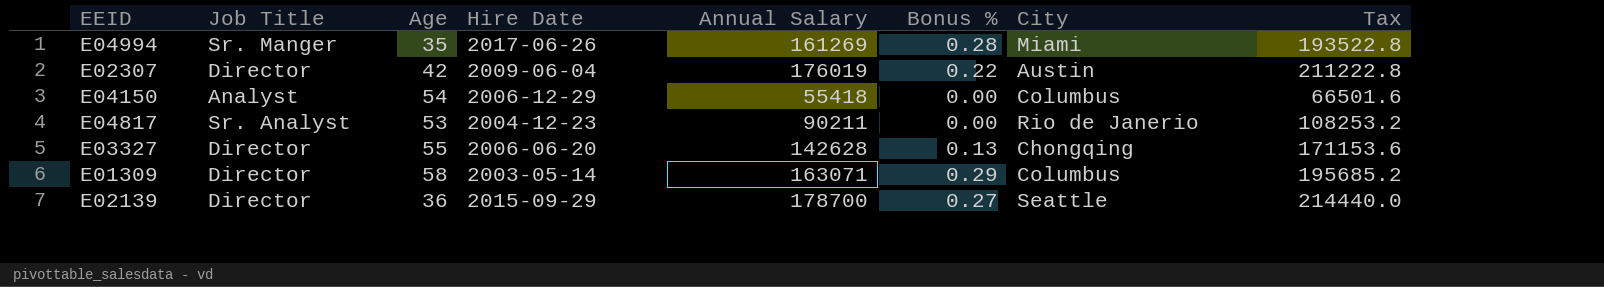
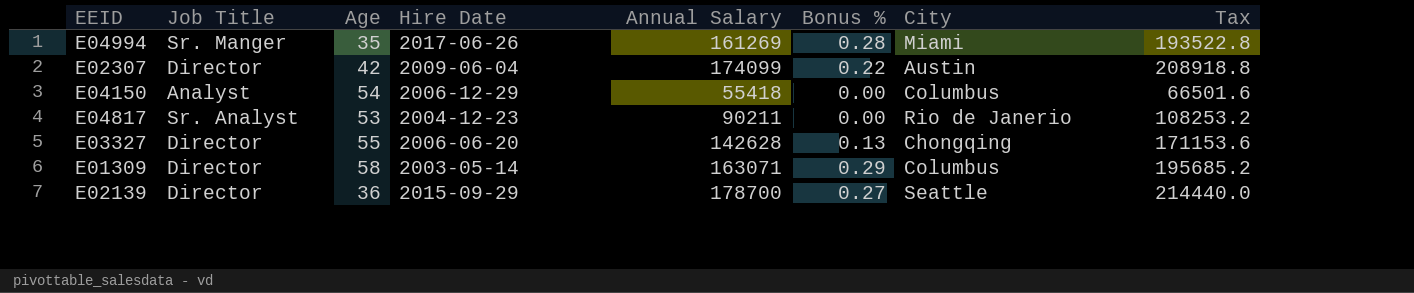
E02307 | Annual Salary: 176019 -> 174099
E02307 | Tax: 211222.8 -> 208918.8

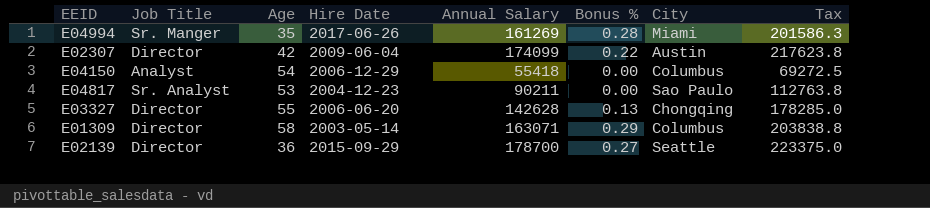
column Tax | formula: [Annual Salary] * 1.2 -> [Annual Salary] * 1.25
E04817 | City: Rio de Janerio -> Sao Paulo

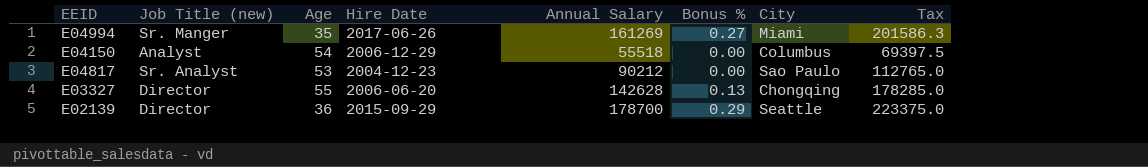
column name: Job Title -> Job Title (new)
row E02307: Director | 42 | 2009-06-04 | 174099 | 0.22 | Austin | 217623.8 -> none
row E01309: Director | 58 | 2003-05-14 | 163071 | 0.29 | Columbus | 203838.8 -> none
E04994 | Bonus %: 0.28 -> 0.27
E04150 | Annual Salary: 55418 -> 55518
E04150 | Tax: 69272.5 -> 69397.5
E04817 | Annual Salary: 90211 -> 90212
E04817 | Tax: 112763.8 -> 112765.0
E02139 | Bonus %: 0.27 -> 0.29

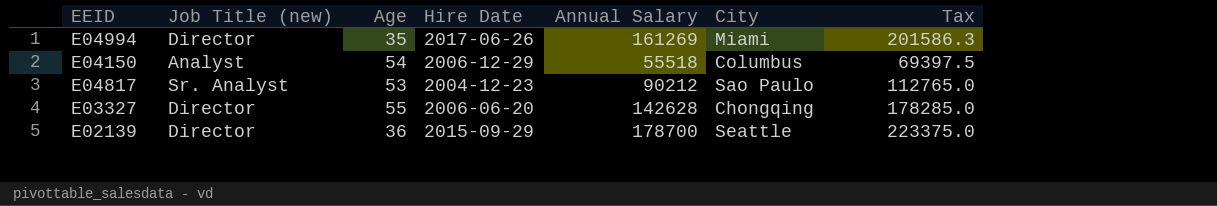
column Bonus % | position: 6 -> none
E04994 | Job Title (new): Sr. Manger -> Director

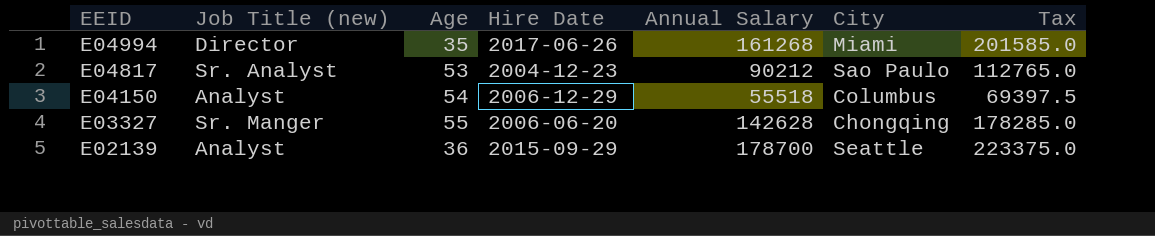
row order: none -> EEID descending
E04994 | Annual Salary: 161269 -> 161268
E04994 | Tax: 201586.3 -> 201585.0
E03327 | Job Title (new): Director -> Sr. Manger
E02139 | Job Title (new): Director -> Analyst

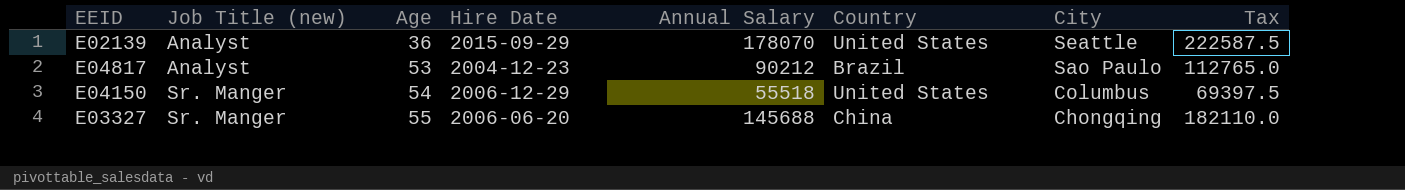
row order: EEID descending -> Job Title (new) ascending
column Country | position: none -> 6
row E04994: Director | 35 | 2017-06-26 | 161268 | Miami | 201585.0 -> none
E02139 | Annual Salary: 178700 -> 178070
E02139 | Tax: 223375.0 -> 222587.5
E04817 | Job Title (new): Sr. Analyst -> Analyst
E04150 | Job Title (new): Analyst -> Sr. Manger
E03327 | Annual Salary: 142628 -> 145688
E03327 | Tax: 178285.0 -> 182110.0

